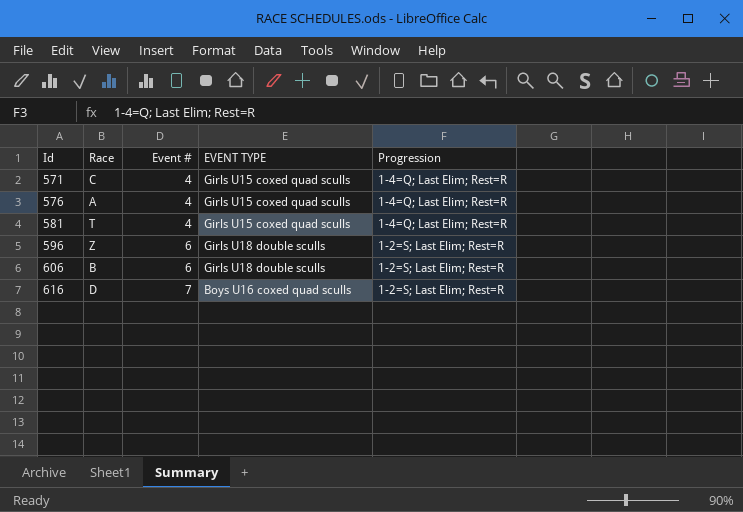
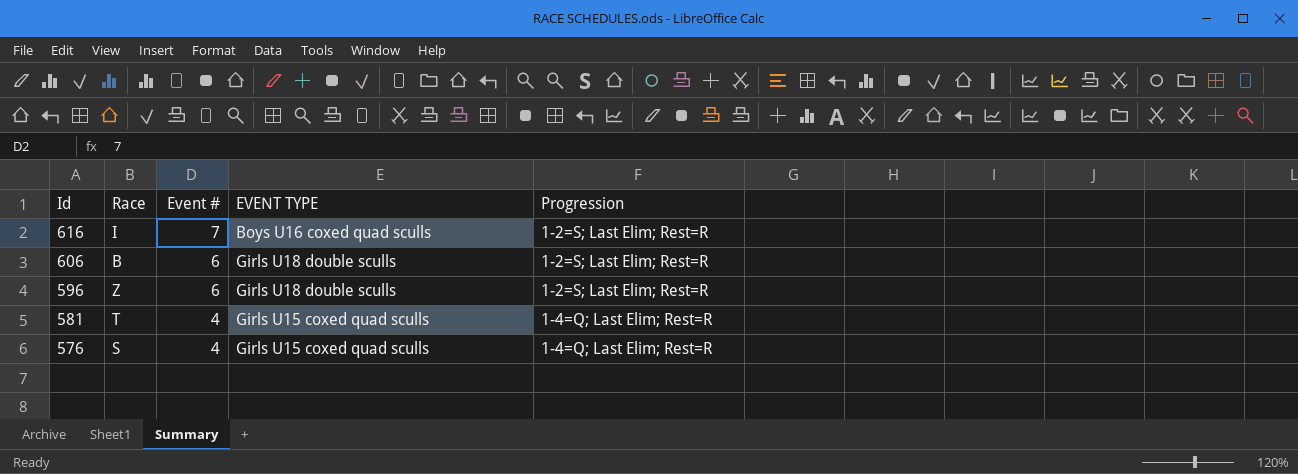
row order: Id ascending -> Id descending
row 571: C | 4 | Girls U15 coxed quad sculls | 1-4=Q; Last Elim; Rest=R -> none
616 | Race: D -> I
576 | Race: A -> S

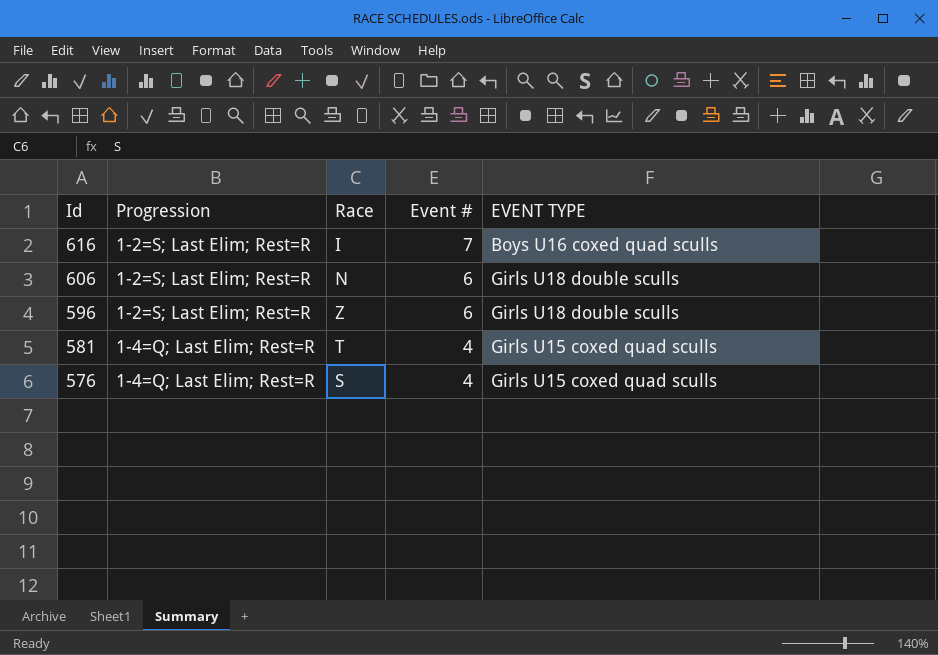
column Progression | position: 5 -> 2
606 | Race: B -> N

